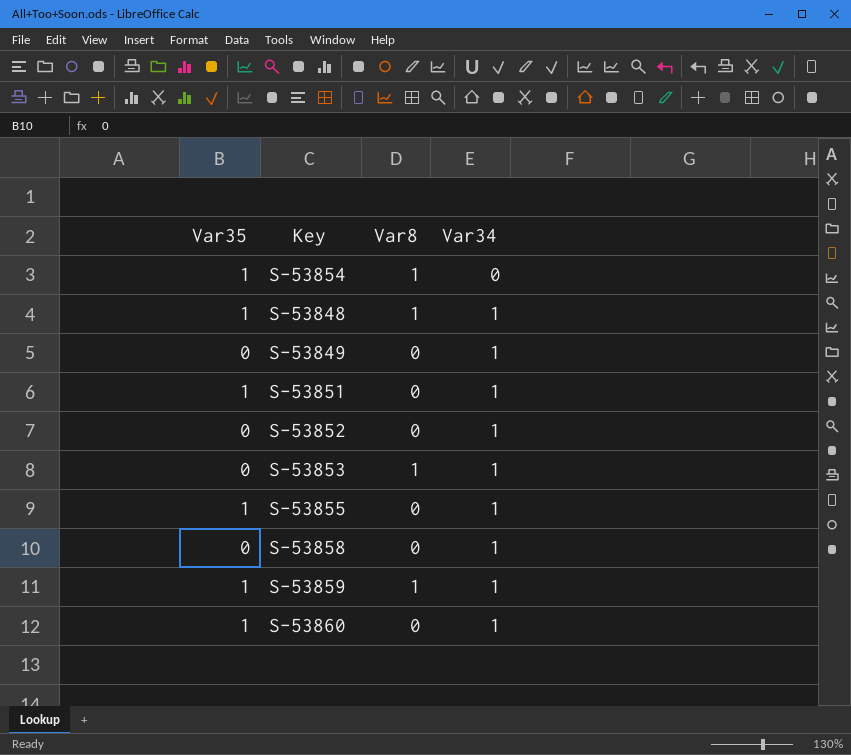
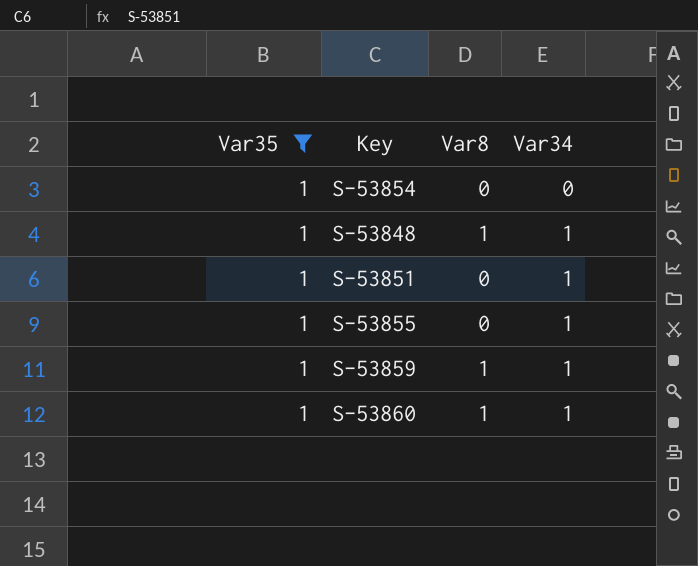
filter: none -> Var35 = 1
S-53854 | Var8: 1 -> 0
S-53860 | Var8: 0 -> 1

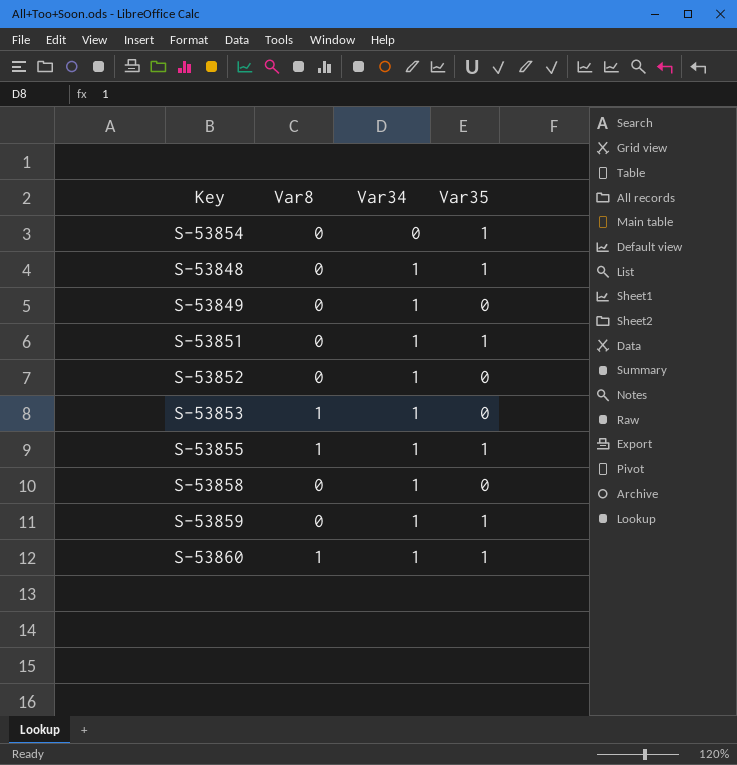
filter: Var35 = 1 -> none
column Var35 | position: 1 -> 4
S-53848 | Var8: 1 -> 0
S-53855 | Var8: 0 -> 1
S-53859 | Var8: 1 -> 0

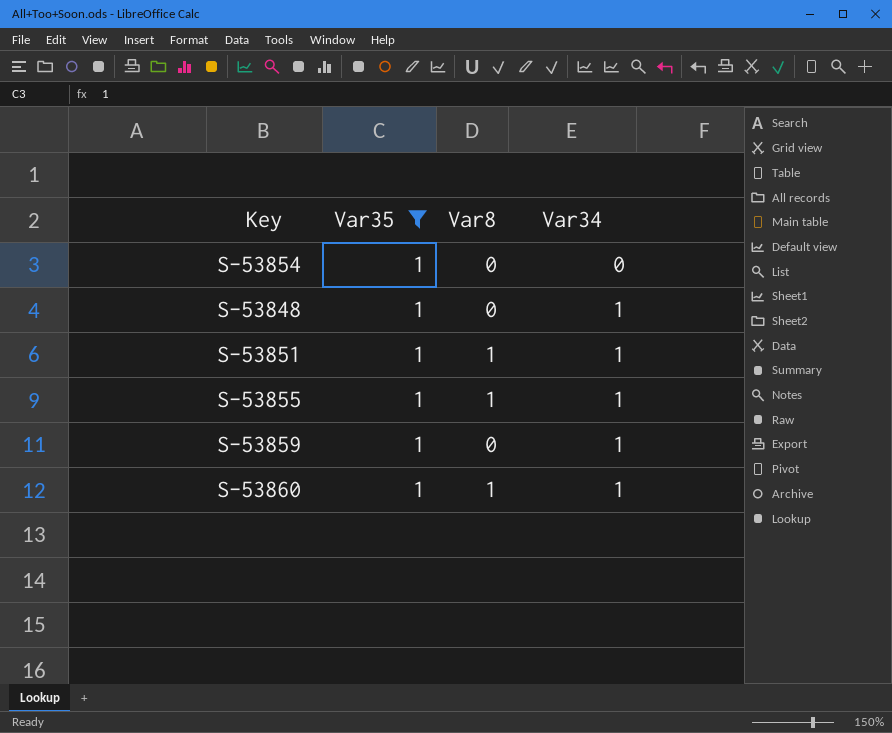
filter: none -> Var35 = 1
column Var35 | position: 4 -> 2
S-53851 | Var8: 0 -> 1

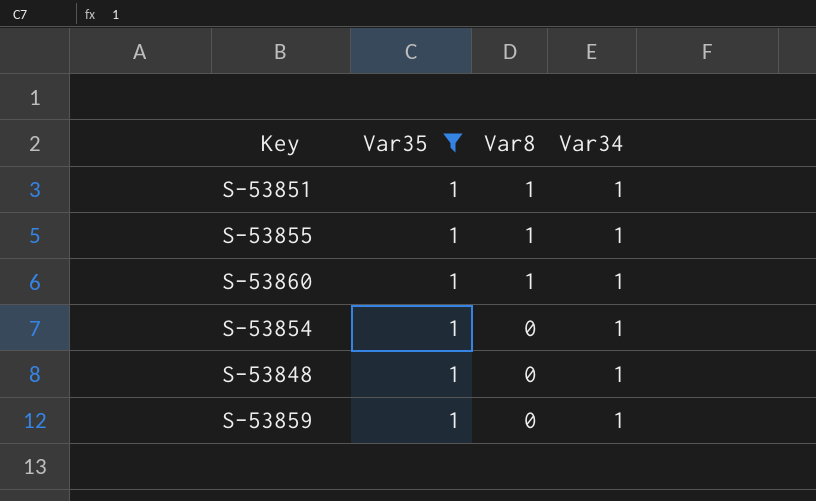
row order: Var34 ascending -> Var8 descending
S-53854 | Var34: 0 -> 1

